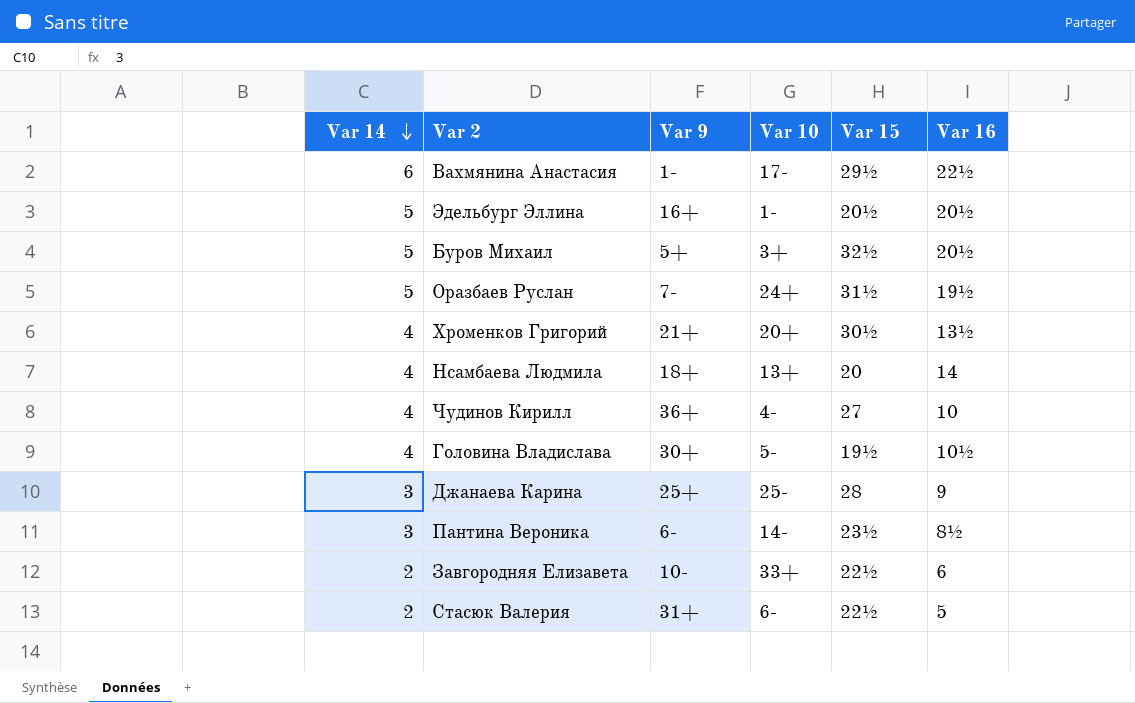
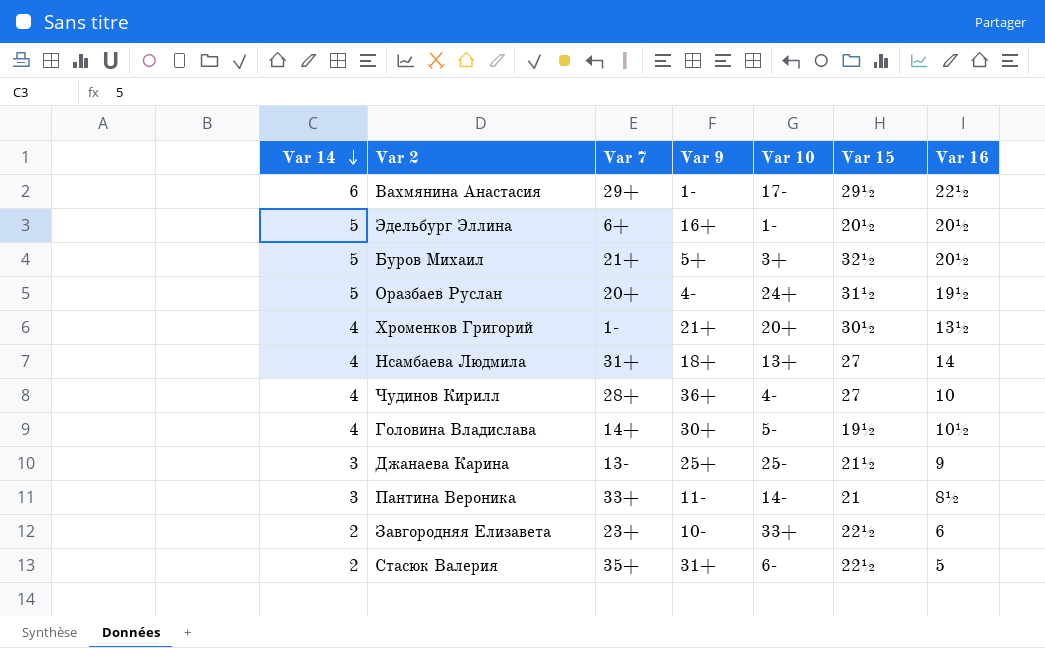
column Var 7 | position: none -> 3
Оразбаев Руслан | Var 9: 7- -> 4-
Нсамбаева Людмила | Var 15: 20 -> 27
Джанаева Карина | Var 15: 28 -> 21½
Пантина Вероника | Var 9: 6- -> 11-
Пантина Вероника | Var 15: 23½ -> 21

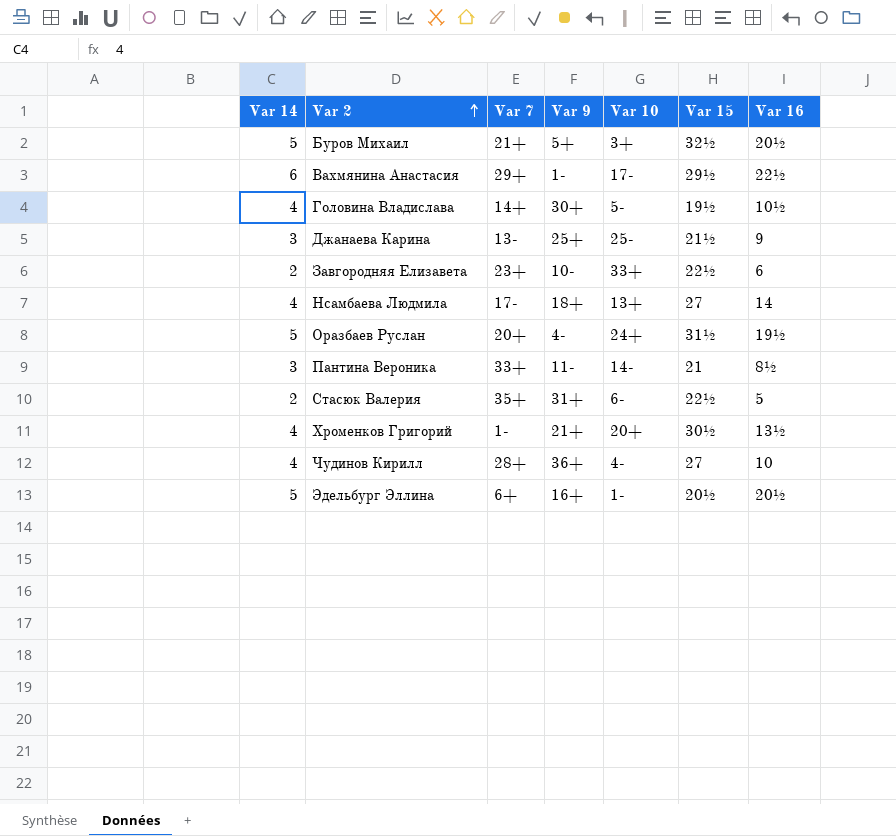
row order: Var 14 descending -> Var 2 ascending
Нсамбаева Людмила | Var 7: 31+ -> 17-

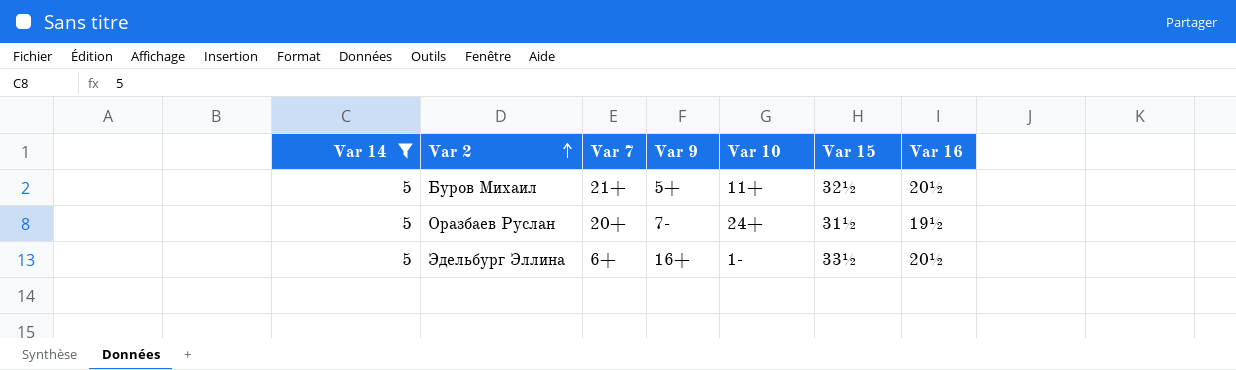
filter: none -> Var 14 = 5
Буров Михаил | Var 10: 3+ -> 11+
Оразбаев Руслан | Var 9: 4- -> 7-
Эдельбург Эллина | Var 15: 20½ -> 33½

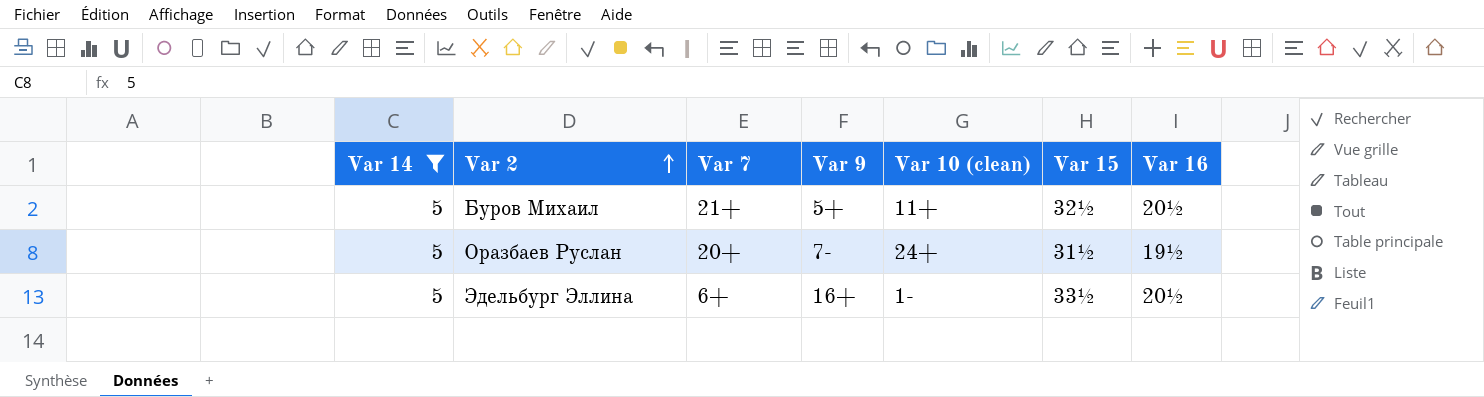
column name: Var 10 -> Var 10 (clean)

